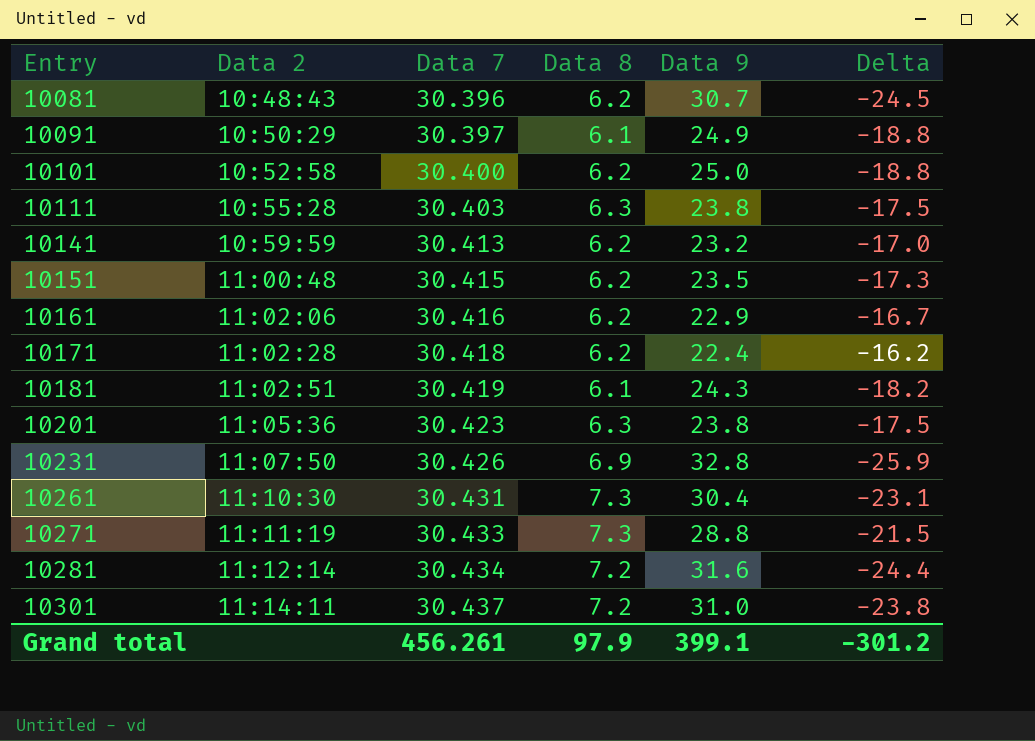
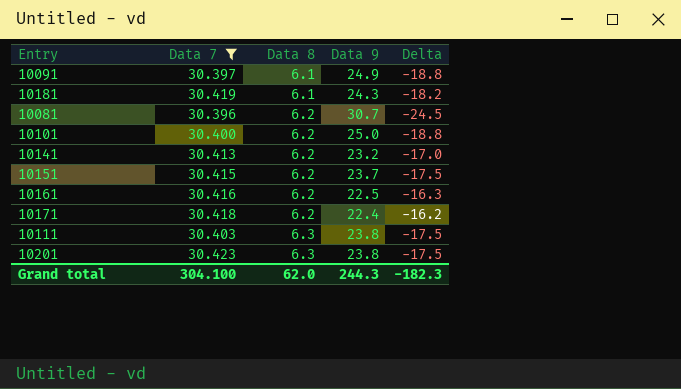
filter: none -> Data 7 <= 30.423
row order: Entry ascending -> Data 8 ascending
column Data 2 | position: 2 -> none
10151 | Data 9: 23.5 -> 23.7
10151 | Delta: -17.3 -> -17.5
10161 | Data 9: 22.9 -> 22.5
10161 | Delta: -16.7 -> -16.3
Grand total | Data 7: 456.261 -> 304.100
Grand total | Data 8: 97.9 -> 62.0
Grand total | Data 9: 399.1 -> 244.3
Grand total | Delta: -301.2 -> -182.3

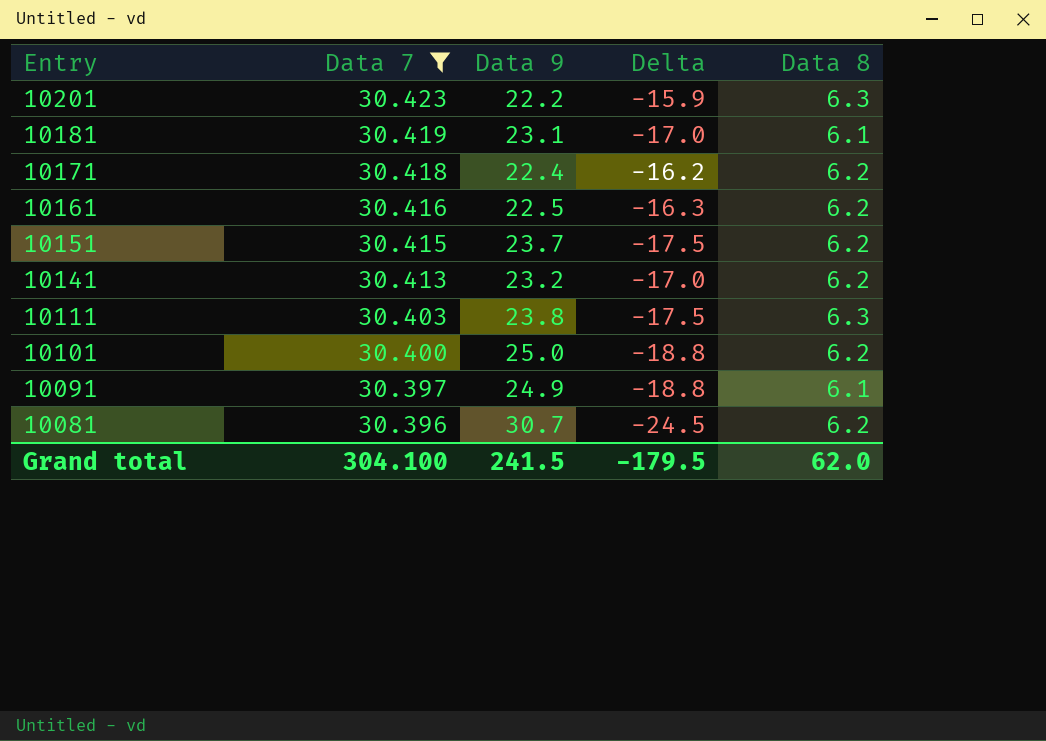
row order: Data 8 ascending -> Entry descending
column Data 8 | position: 3 -> 5
10201 | Data 9: 23.8 -> 22.2
10201 | Delta: -17.5 -> -15.9
10181 | Data 9: 24.3 -> 23.1
10181 | Delta: -18.2 -> -17.0
Grand total | Data 9: 244.3 -> 241.5
Grand total | Delta: -182.3 -> -179.5

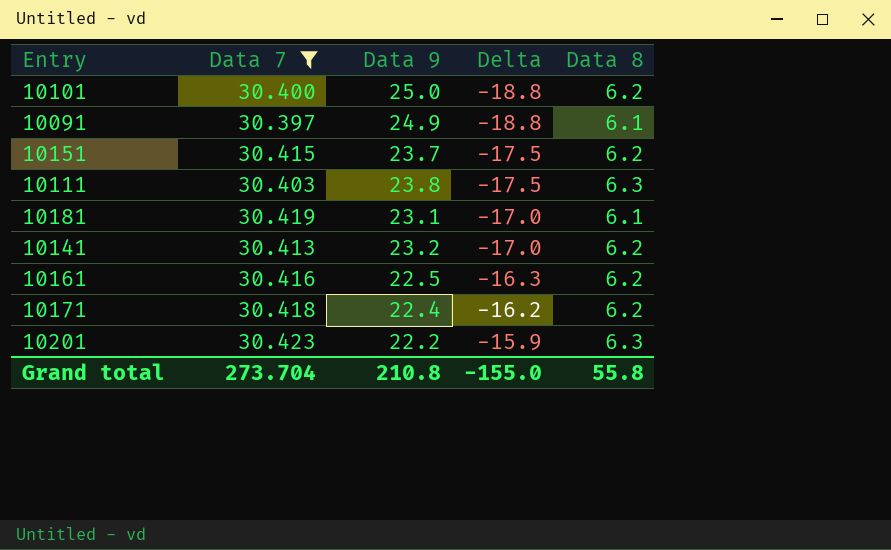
row order: Entry descending -> Delta ascending
row 10081: 30.396 | 30.7 | -24.5 | 6.2 -> none
Grand total | Data 7: 304.100 -> 273.704
Grand total | Data 9: 241.5 -> 210.8
Grand total | Delta: -179.5 -> -155.0
Grand total | Data 8: 62.0 -> 55.8

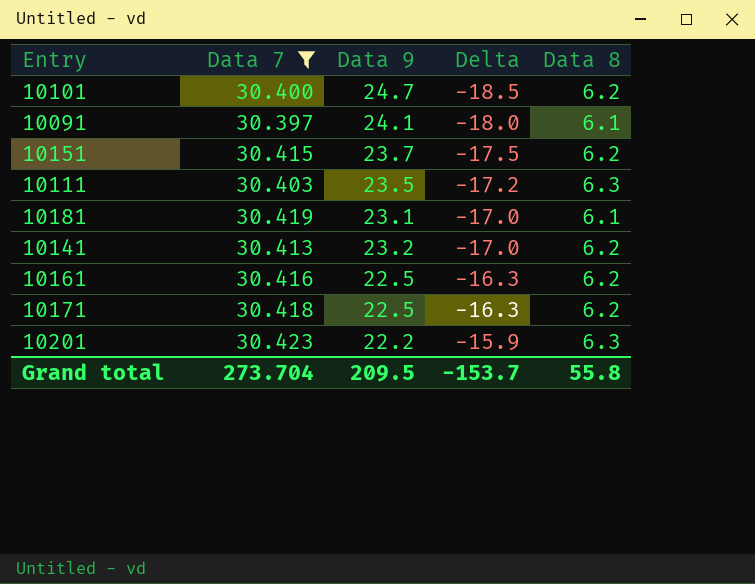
10101 | Data 9: 25.0 -> 24.7
10101 | Delta: -18.8 -> -18.5
10091 | Data 9: 24.9 -> 24.1
10091 | Delta: -18.8 -> -18.0
10111 | Data 9: 23.8 -> 23.5
10111 | Delta: -17.5 -> -17.2
10171 | Data 9: 22.4 -> 22.5
10171 | Delta: -16.2 -> -16.3
Grand total | Data 9: 210.8 -> 209.5
Grand total | Delta: -155.0 -> -153.7

